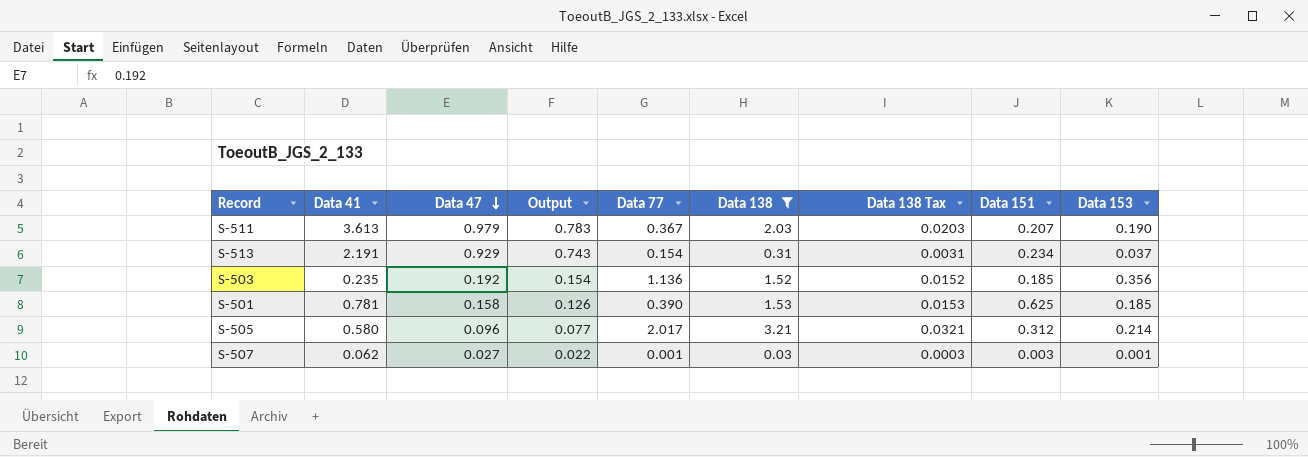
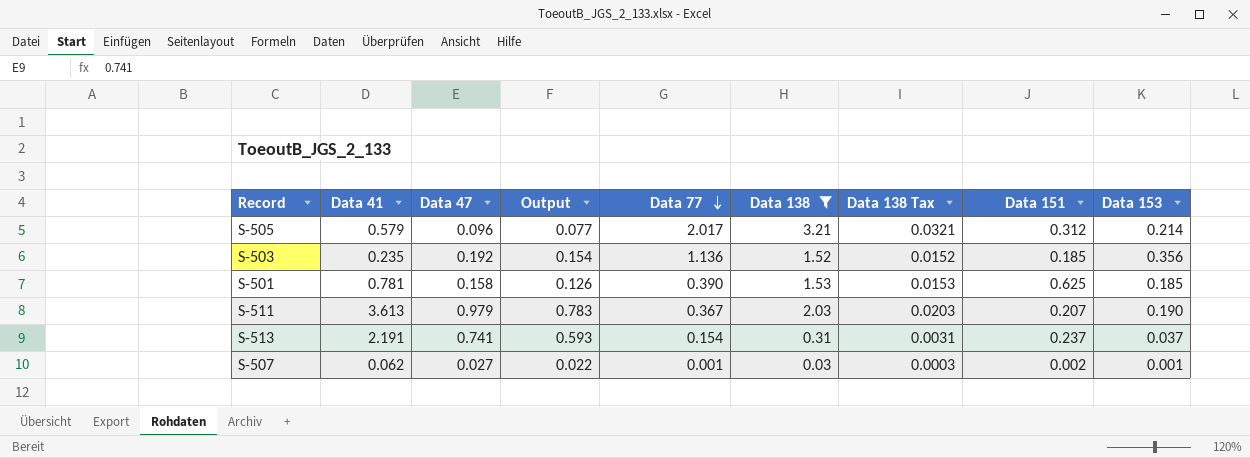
row order: Data 47 descending -> Data 77 descending
S-505 | Data 41: 0.580 -> 0.579
S-513 | Data 47: 0.929 -> 0.741
S-513 | Output: 0.743 -> 0.593
S-513 | Data 151: 0.234 -> 0.237
S-507 | Data 151: 0.003 -> 0.002

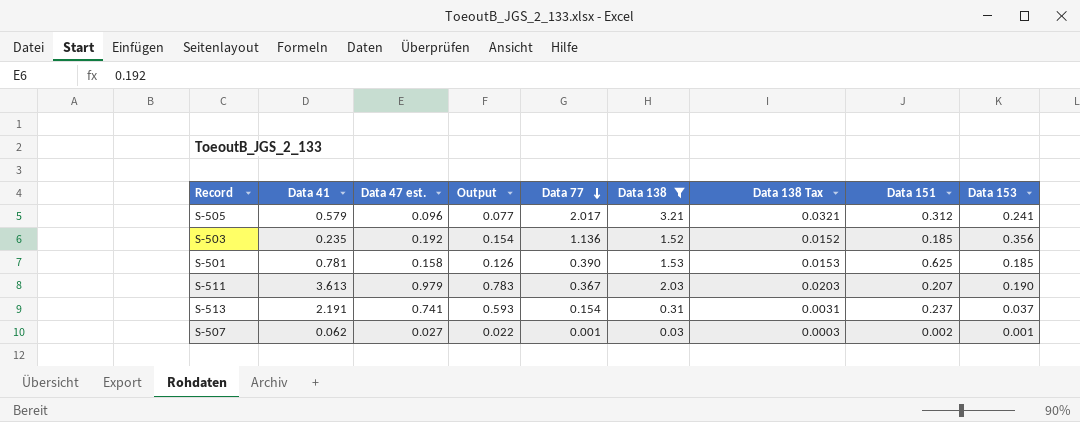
column name: Data 47 -> Data 47 est.
S-505 | Data 153: 0.214 -> 0.241

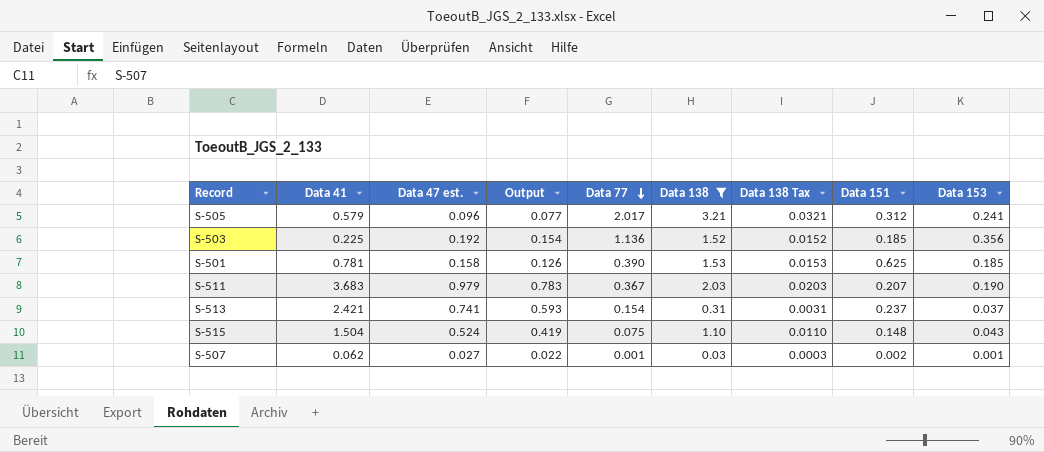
S-503 | Data 41: 0.235 -> 0.225
S-511 | Data 41: 3.613 -> 3.683
S-513 | Data 41: 2.191 -> 2.421
row S-515: none -> 1.504 | 0.524 | 0.419 | 0.075 | 1.10 | 0.0110 | 0.148 | 0.043

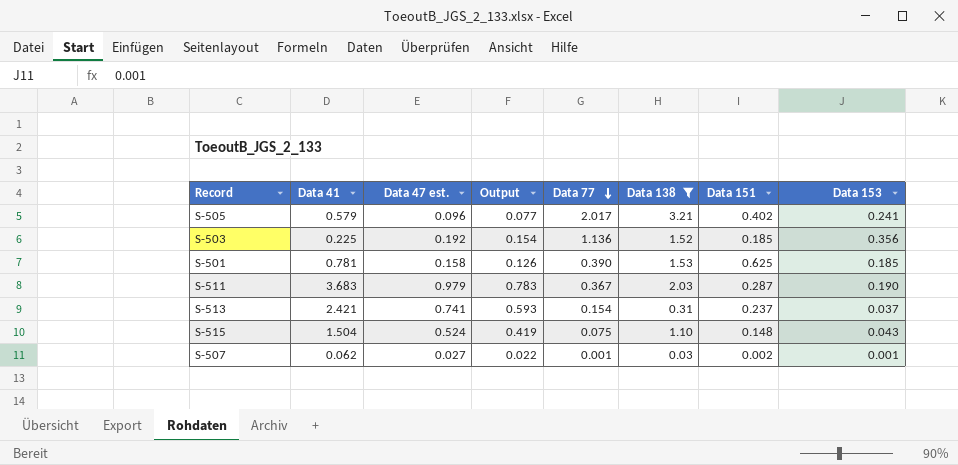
column Data 138 Tax | formula: [Data 138] * 0.01 -> none
S-505 | Data 151: 0.312 -> 0.402
S-511 | Data 151: 0.207 -> 0.287

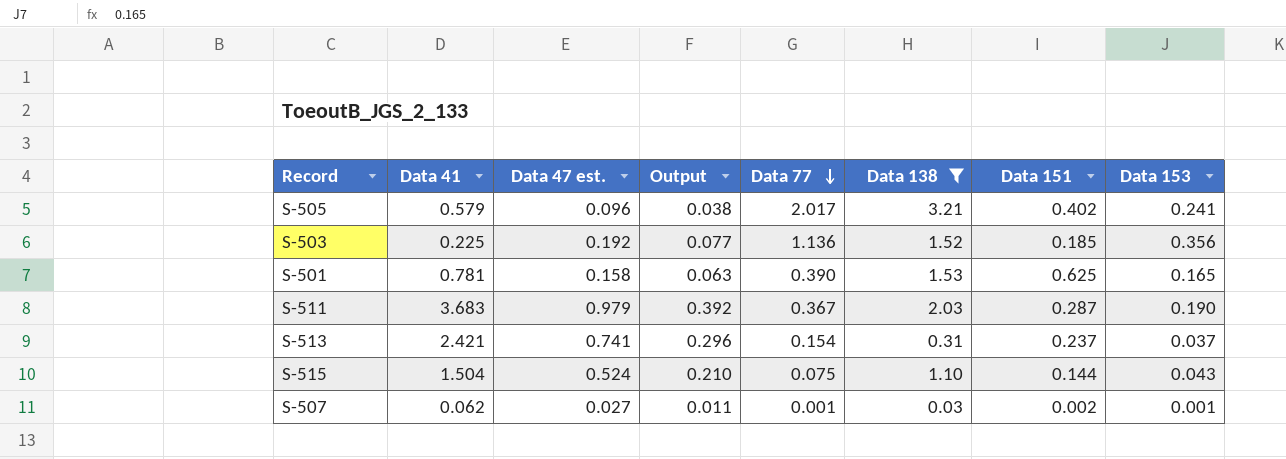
column Output | formula: [Data 47 est.] * 0.8 -> [Data 47 est.] * 0.4
S-501 | Data 153: 0.185 -> 0.165
S-515 | Data 151: 0.148 -> 0.144

